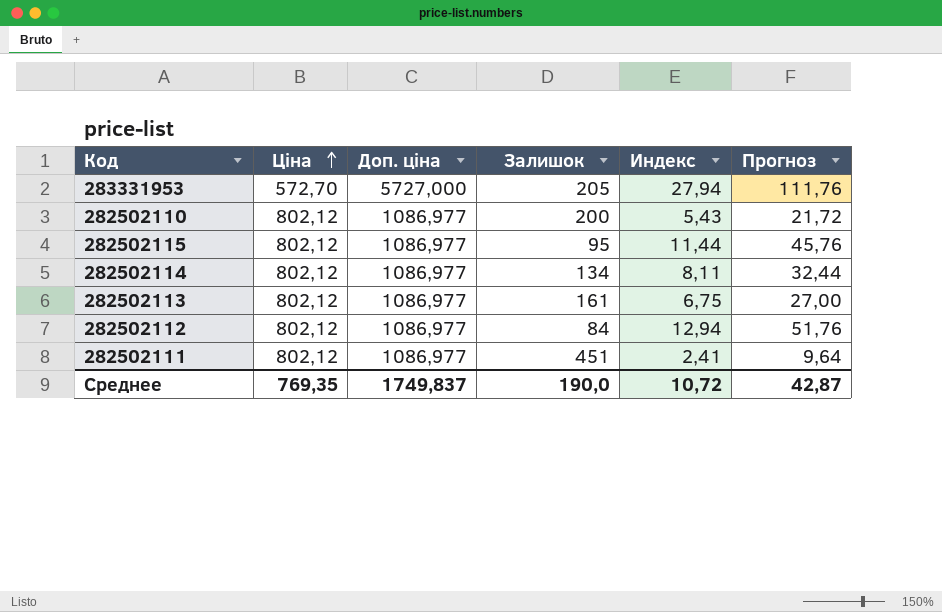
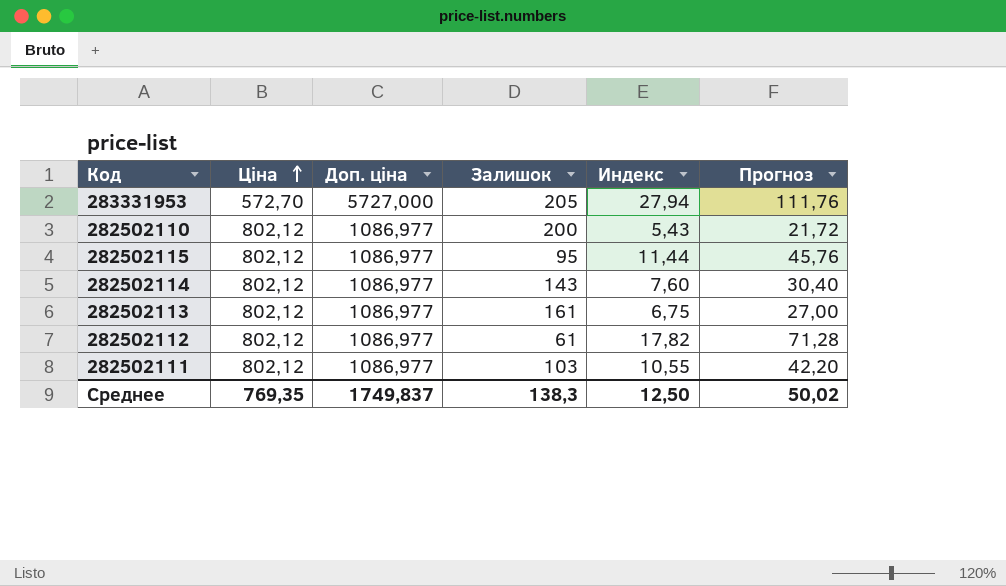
282502114 | Залишок: 134 -> 143
282502114 | Индекс: 8,11 -> 7,60
282502114 | Прогноз: 32,44 -> 30,40
282502112 | Залишок: 84 -> 61
282502112 | Индекс: 12,94 -> 17,82
282502112 | Прогноз: 51,76 -> 71,28
282502111 | Залишок: 451 -> 103
282502111 | Индекс: 2,41 -> 10,55
282502111 | Прогноз: 9,64 -> 42,20
Среднее | Залишок: 190,0 -> 138,3
Среднее | Индекс: 10,72 -> 12,50
Среднее | Прогноз: 42,87 -> 50,02

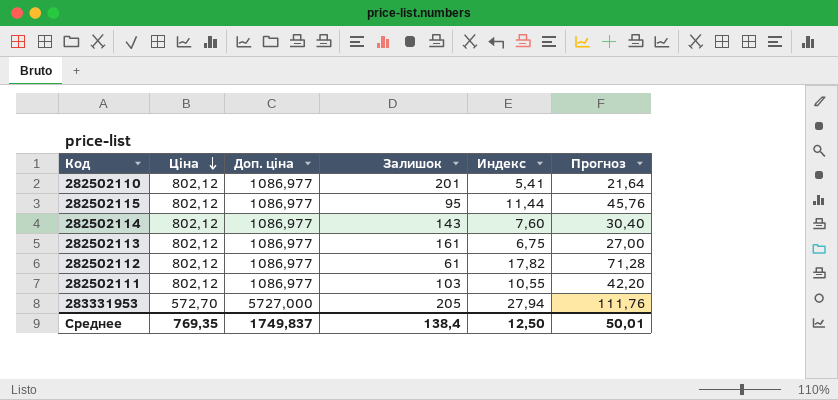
row order: Ціна ascending -> Ціна descending
282502110 | Залишок: 200 -> 201
282502110 | Индекс: 5,43 -> 5,41
282502110 | Прогноз: 21,72 -> 21,64
Среднее | Залишок: 138,3 -> 138,4
Среднее | Прогноз: 50,02 -> 50,01

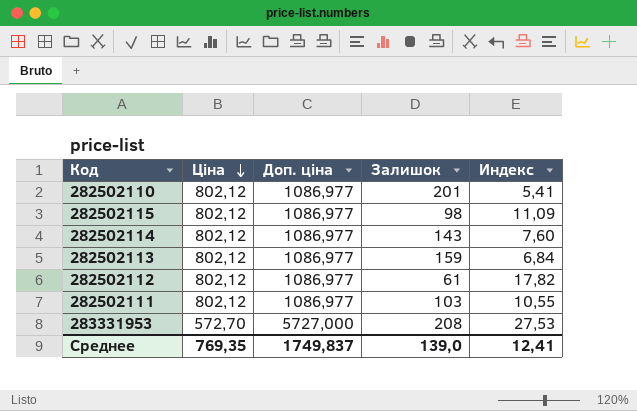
column Прогноз | formula: [Индекс] * 4 -> none
282502115 | Залишок: 95 -> 98
282502115 | Индекс: 11,44 -> 11,09
282502113 | Залишок: 161 -> 159
282502113 | Индекс: 6,75 -> 6,84
283331953 | Залишок: 205 -> 208
283331953 | Индекс: 27,94 -> 27,53
Среднее | Залишок: 138,4 -> 139,0
Среднее | Индекс: 12,50 -> 12,41

